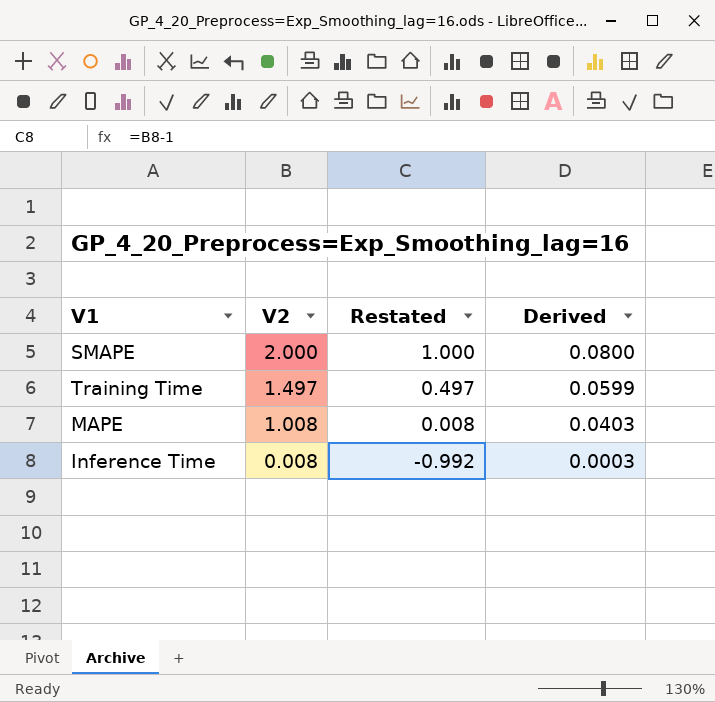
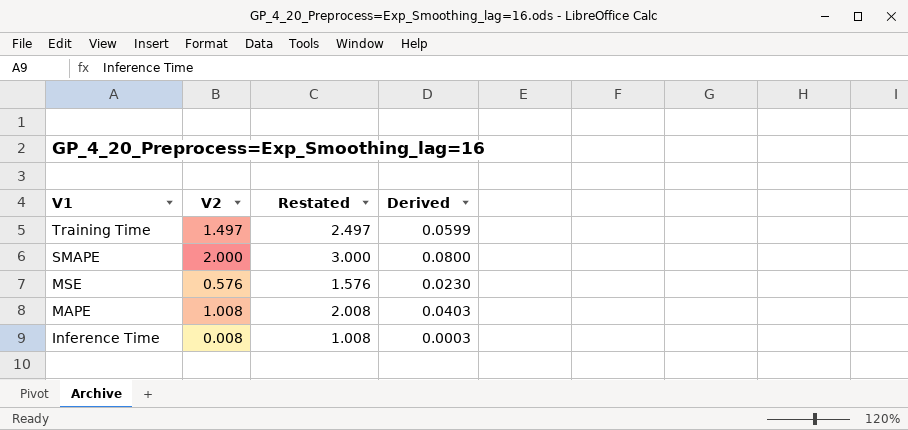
row order: V2 descending -> V1 descending
column Restated | formula: [V2] - 1 -> [V2] + 1
row MSE: none -> 0.576 | 1.576 | 0.0230

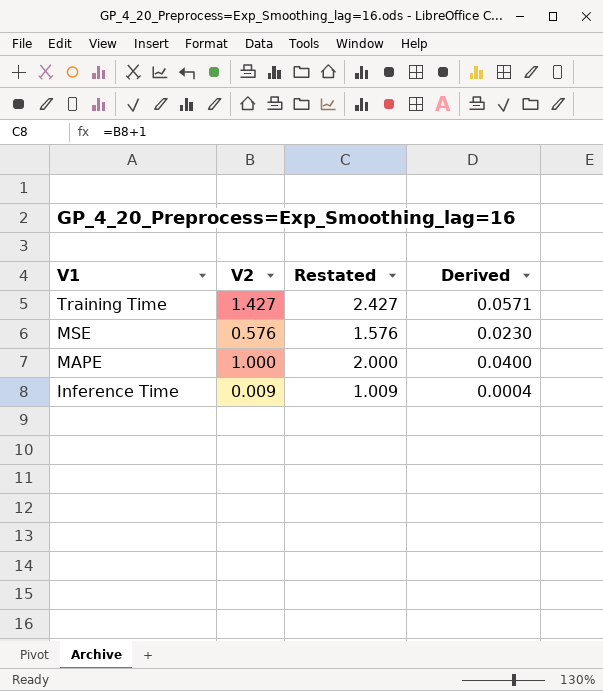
row SMAPE: 2.000 | 3.000 | 0.0800 -> none
Training Time | V2: 1.497 -> 1.427
Training Time | Restated: 2.497 -> 2.427
Training Time | Derived: 0.0599 -> 0.0571
MAPE | V2: 1.008 -> 1.000
MAPE | Restated: 2.008 -> 2.000
MAPE | Derived: 0.0403 -> 0.0400
Inference Time | V2: 0.008 -> 0.009
Inference Time | Restated: 1.008 -> 1.009
Inference Time | Derived: 0.0003 -> 0.0004

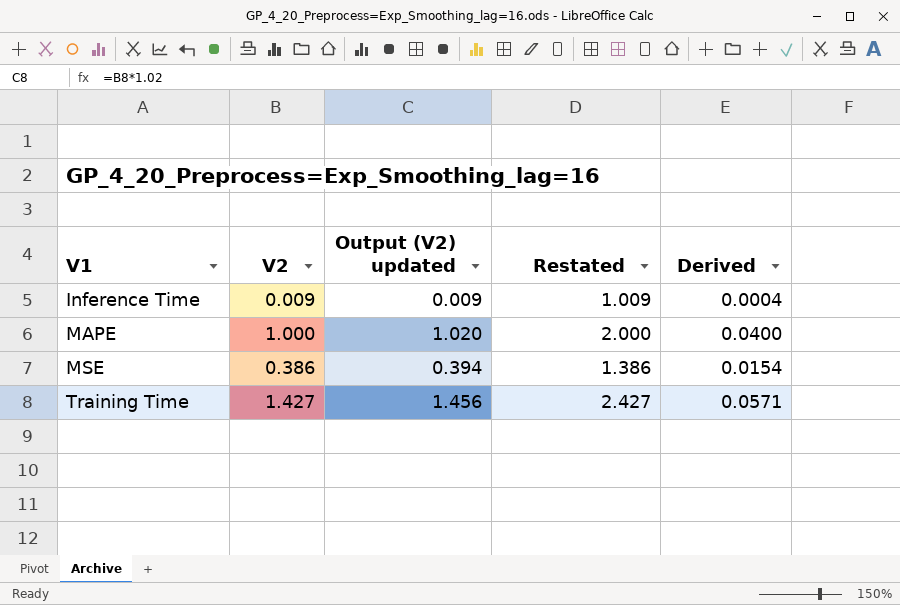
row order: V1 descending -> V1 ascending
column Output (V2) updated | formula: none -> [V2] * 1.02
MSE | V2: 0.576 -> 0.386
MSE | Restated: 1.576 -> 1.386
MSE | Derived: 0.0230 -> 0.0154

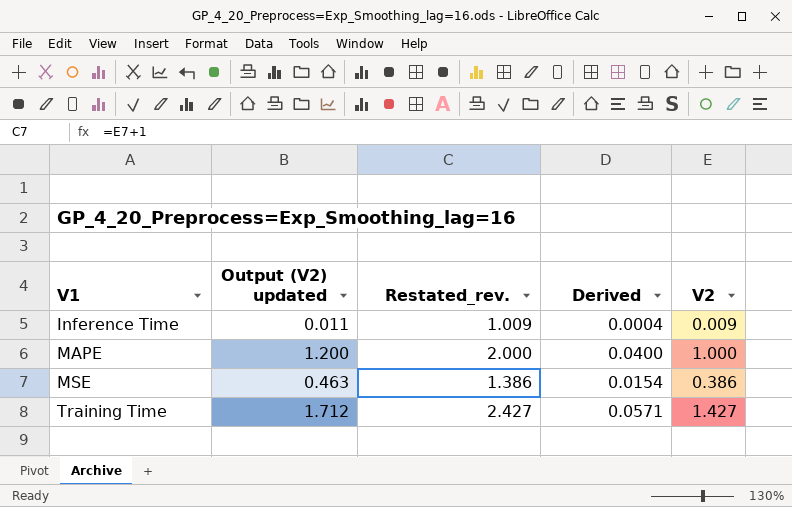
column Output (V2) updated | formula: [V2] * 1.02 -> [V2] * 1.2
column name: Restated -> Restated_rev.
column V2 | position: 2 -> 5

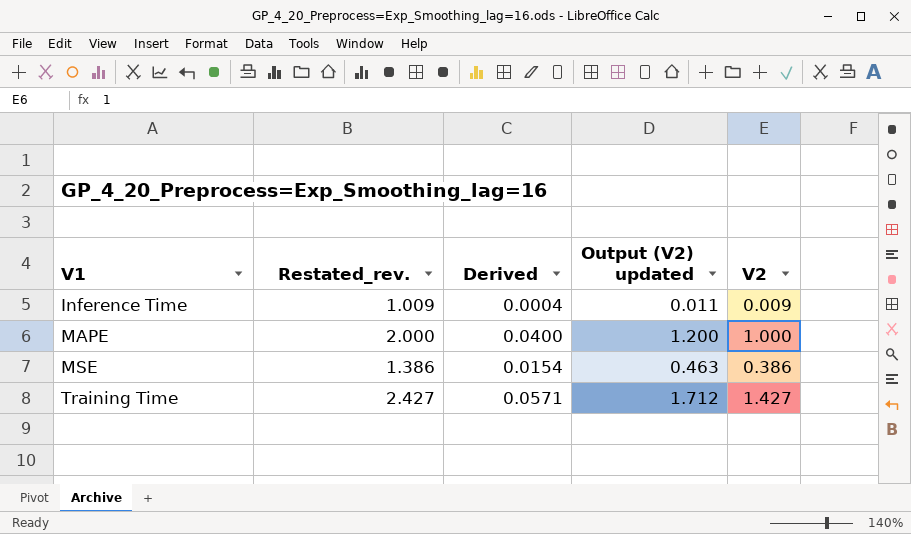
column Output (V2) updated | position: 2 -> 4

